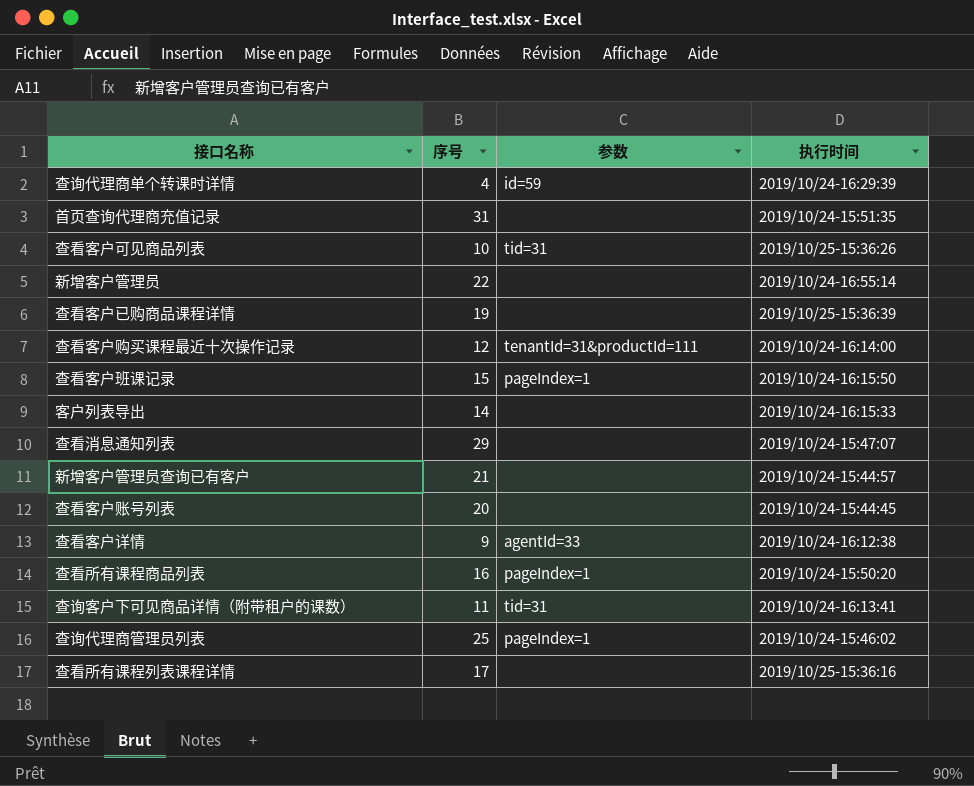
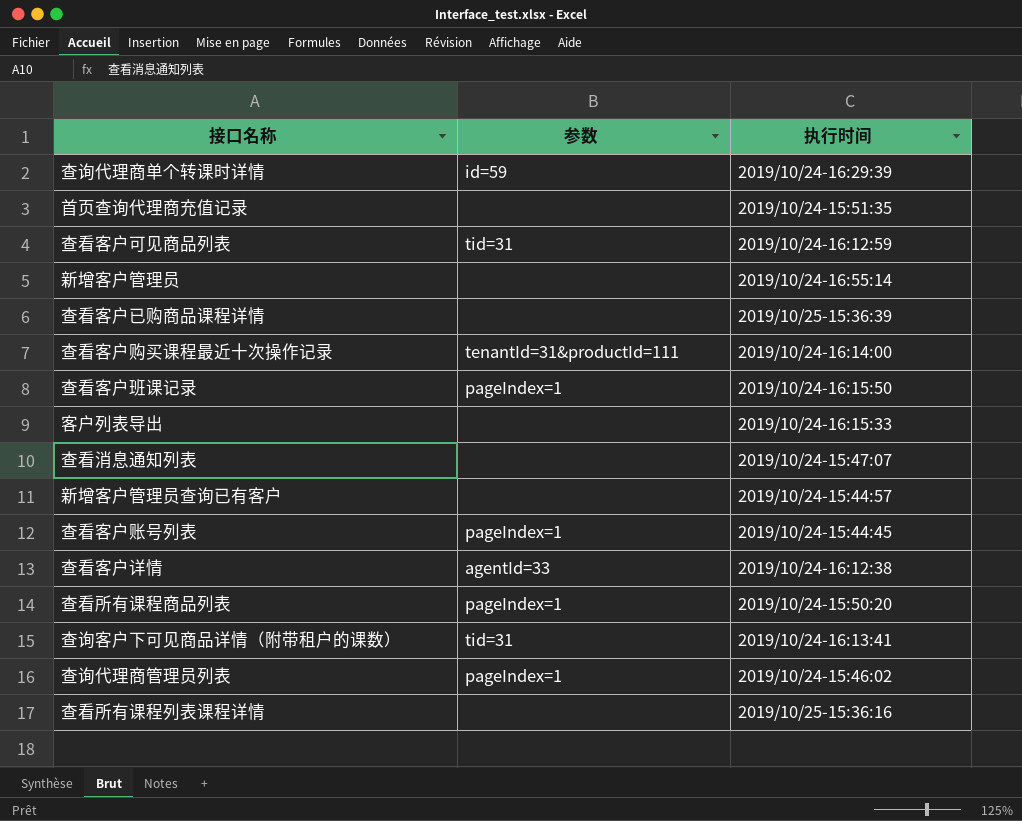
column 序号 | position: 2 -> none
查看客户可见商品列表 | 执行时间: 2019/10/25-15:36:26 -> 2019/10/24-16:12:59
查看客户账号列表 | 参数: none -> pageIndex=1

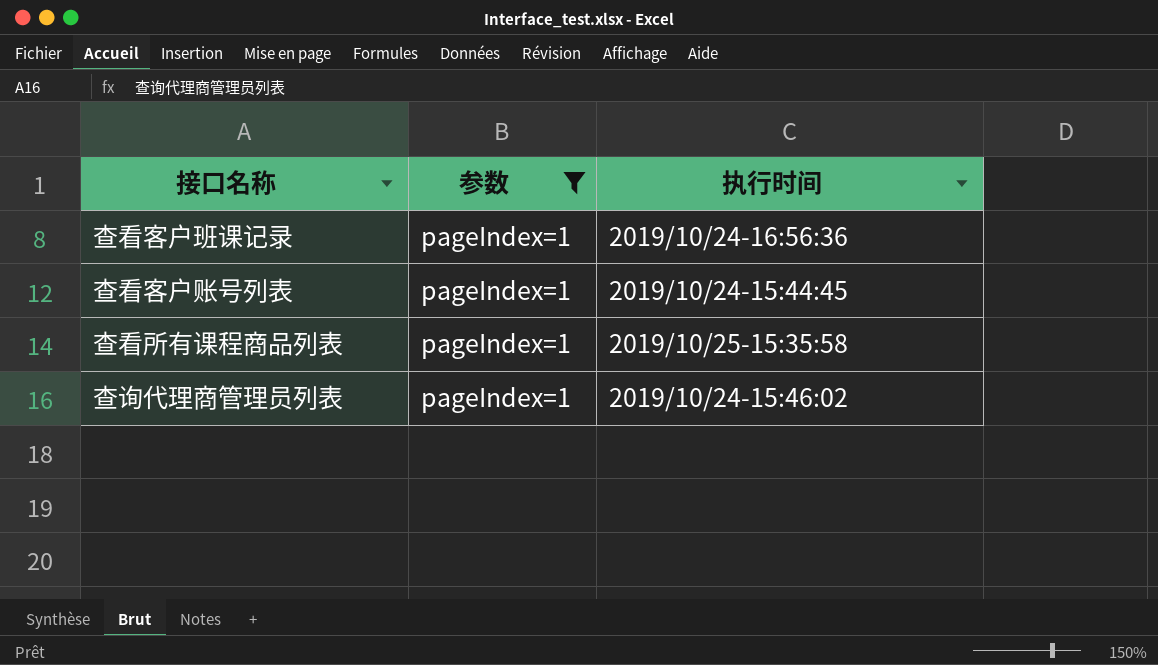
filter: none -> 参数 = pageIndex=1
查看客户班课记录 | 执行时间: 2019/10/24-16:15:50 -> 2019/10/24-16:56:36
查看所有课程商品列表 | 执行时间: 2019/10/24-15:50:20 -> 2019/10/25-15:35:58

